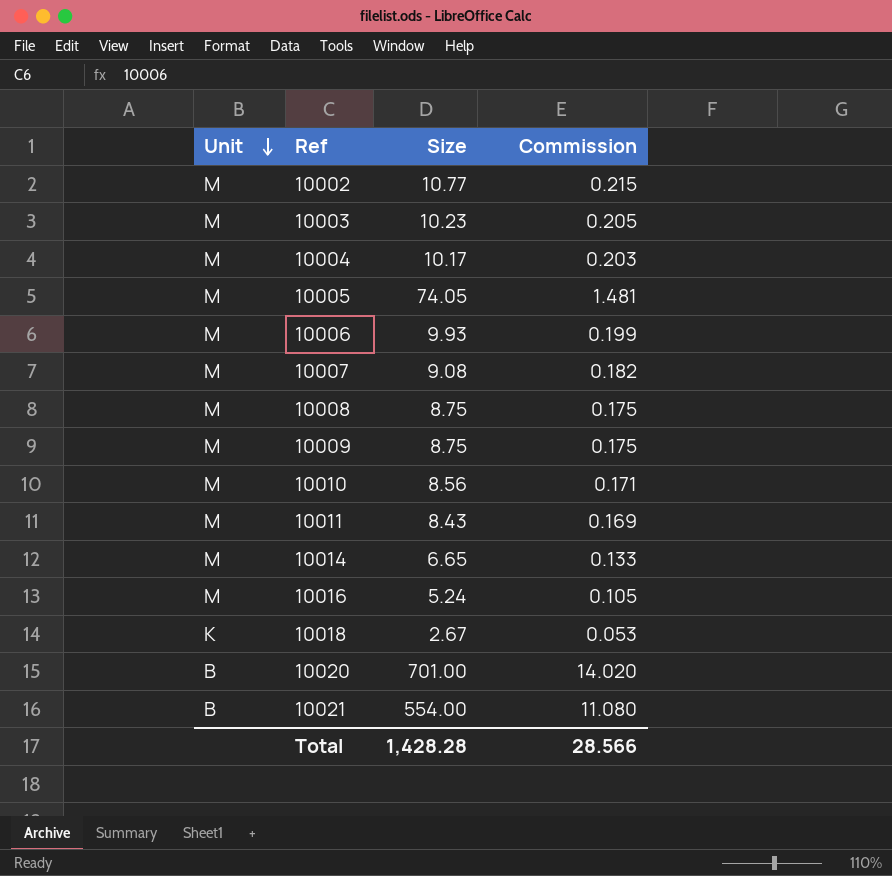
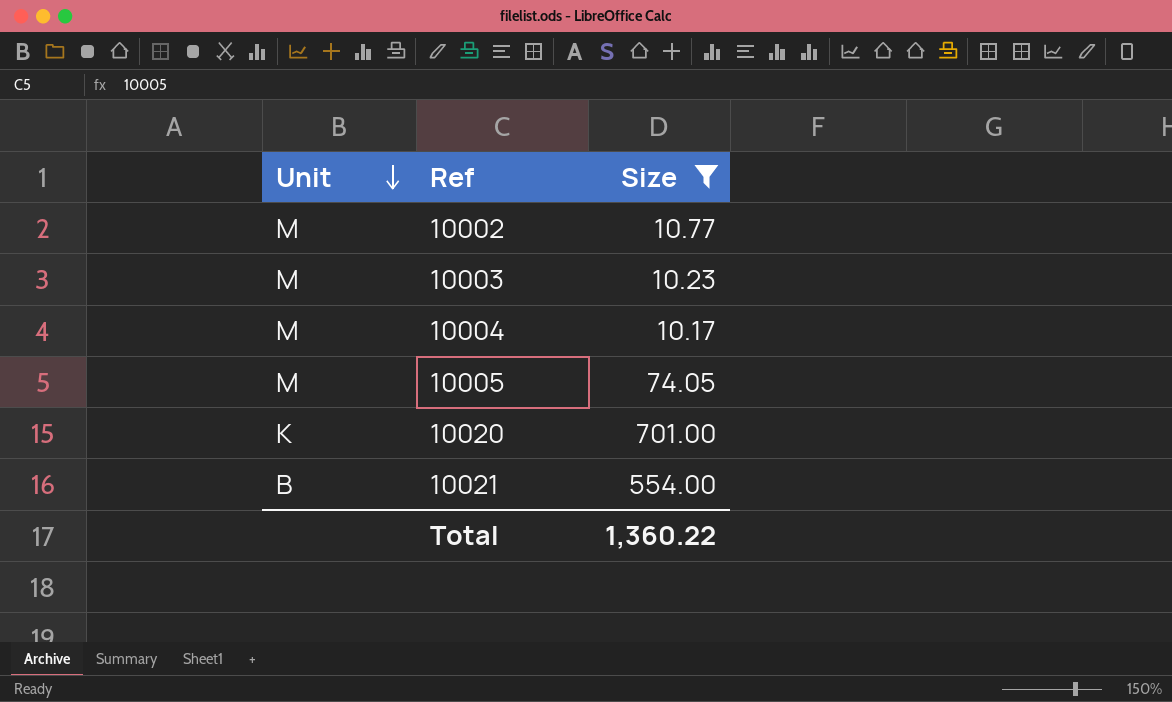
filter: none -> Size >= 10.17
column Commission | formula: [Size] * 0.02 -> none
10020 | Unit: B -> K
Total | Size: 1,428.28 -> 1,360.22

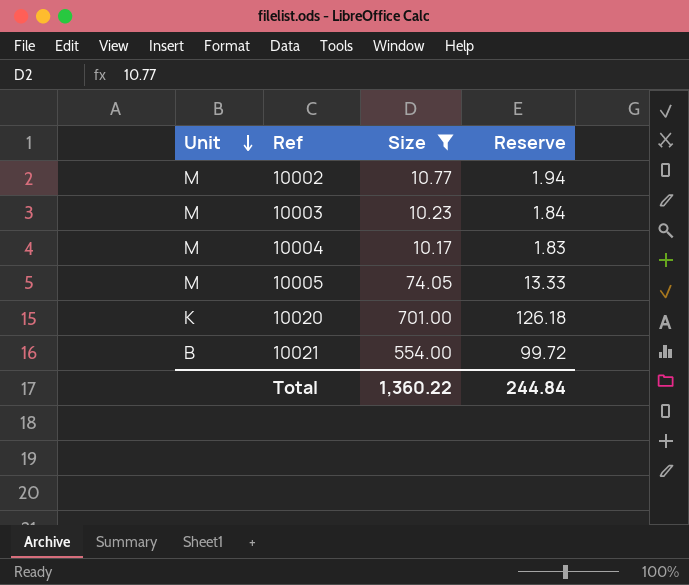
column Reserve | formula: none -> [Size] * 0.18

